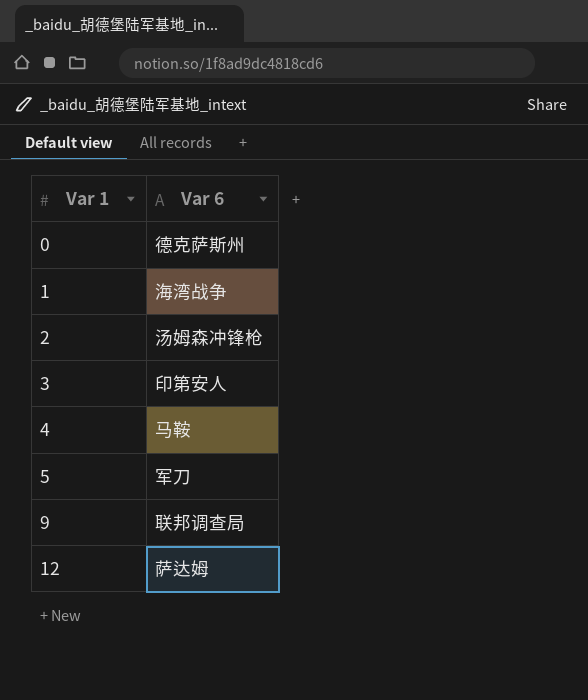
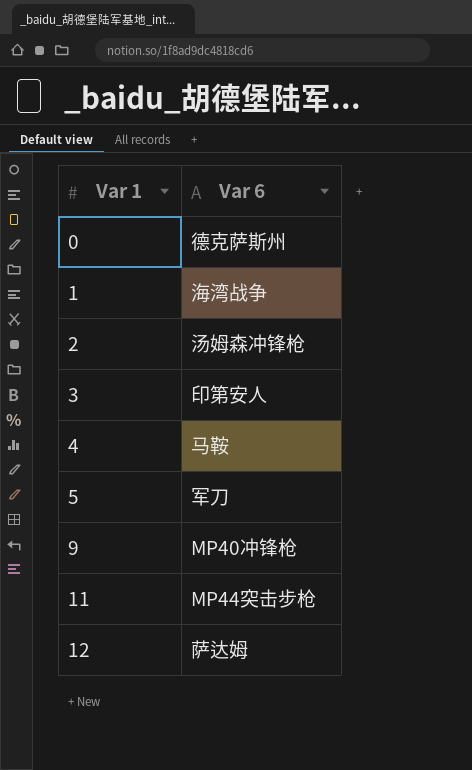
9 | Var 6: 联邦调查局 -> MP40冲锋枪
row 11: none -> MP44突击步枪

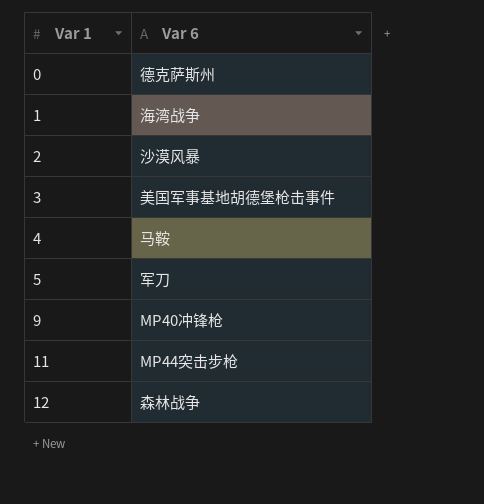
2 | Var 6: 汤姆森冲锋枪 -> 沙漠风暴
3 | Var 6: 印第安人 -> 美国军事基地胡德堡枪击事件
12 | Var 6: 萨达姆 -> 森林战争

